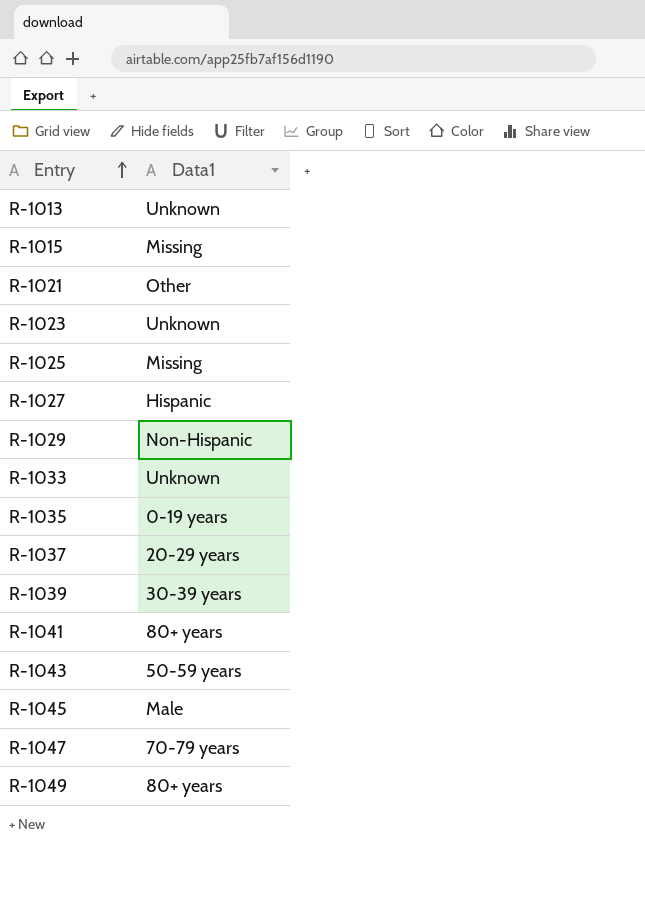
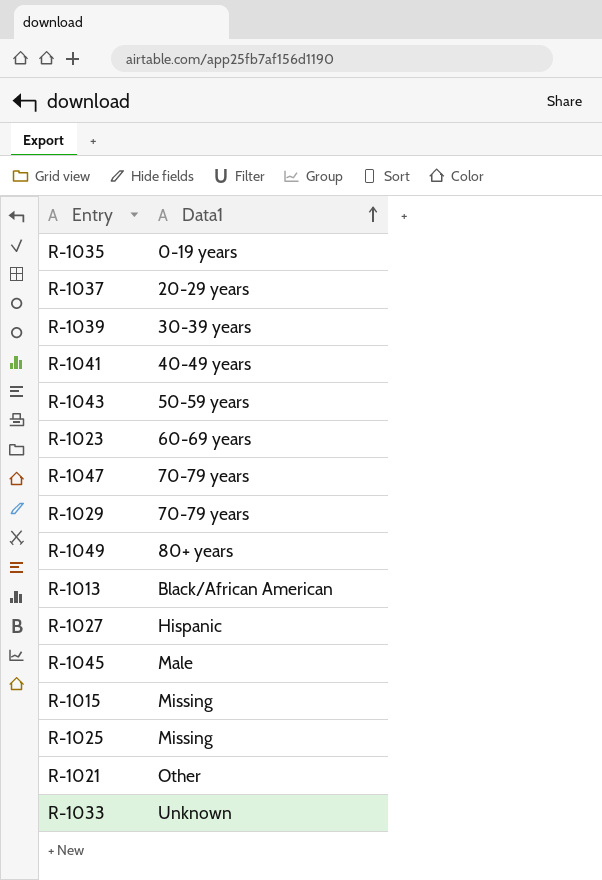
row order: Entry ascending -> Data1 ascending
R-1041 | Data1: 80+ years -> 40-49 years
R-1023 | Data1: Unknown -> 60-69 years
R-1029 | Data1: Non-Hispanic -> 70-79 years
R-1013 | Data1: Unknown -> Black/African American

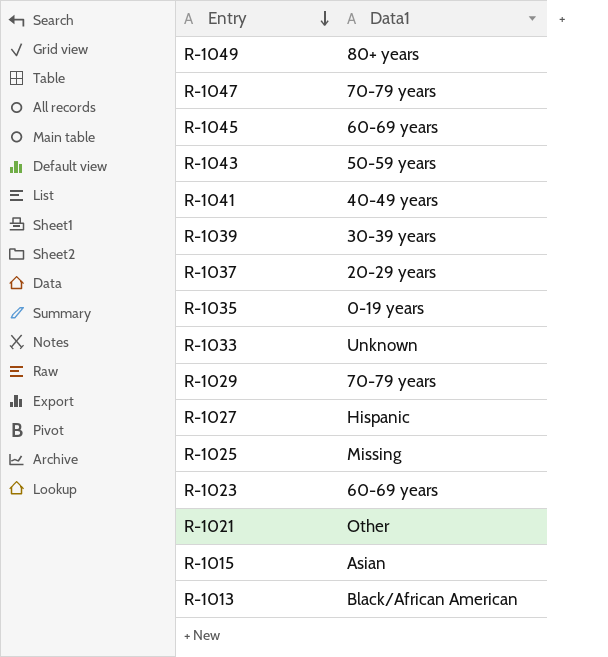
row order: Data1 ascending -> Entry descending
R-1045 | Data1: Male -> 60-69 years
R-1015 | Data1: Missing -> Asian

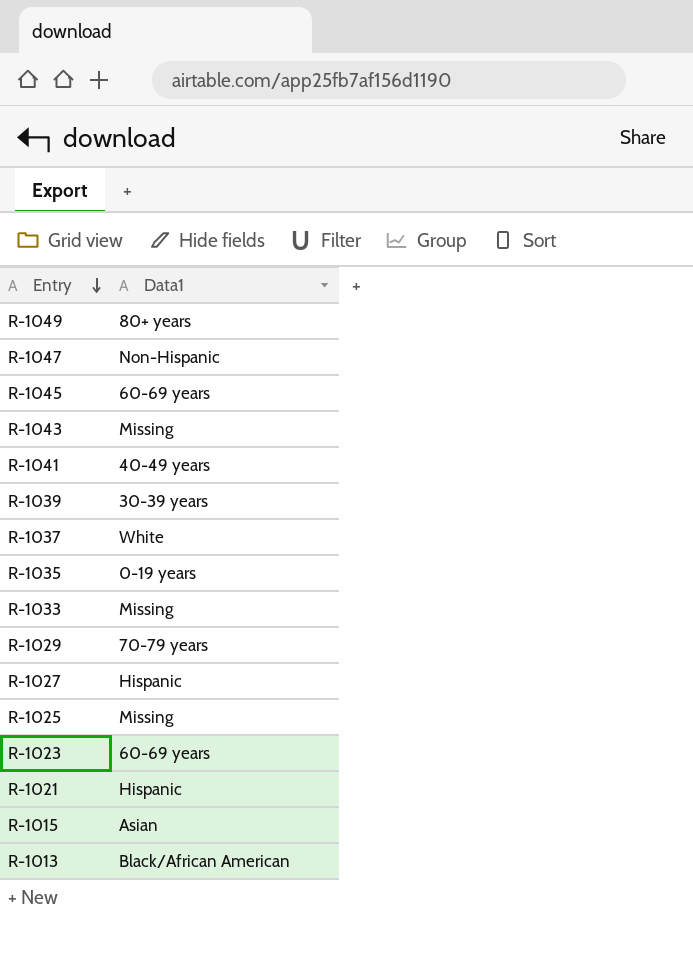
R-1047 | Data1: 70-79 years -> Non-Hispanic
R-1043 | Data1: 50-59 years -> Missing
R-1037 | Data1: 20-29 years -> White
R-1033 | Data1: Unknown -> Missing
R-1021 | Data1: Other -> Hispanic

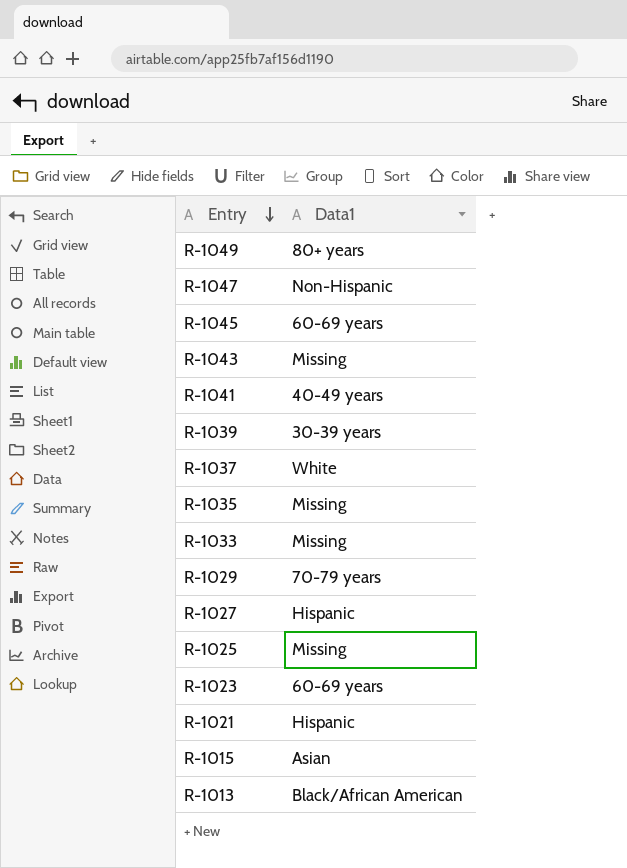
R-1035 | Data1: 0-19 years -> Missing

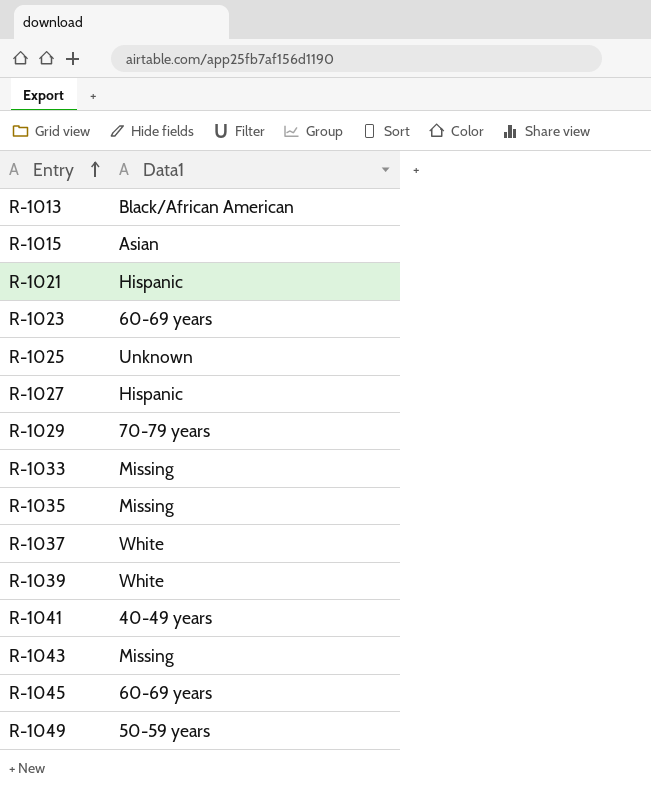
row order: Entry descending -> Entry ascending
row R-1047: Non-Hispanic -> none
R-1025 | Data1: Missing -> Unknown
R-1039 | Data1: 30-39 years -> White
R-1049 | Data1: 80+ years -> 50-59 years

